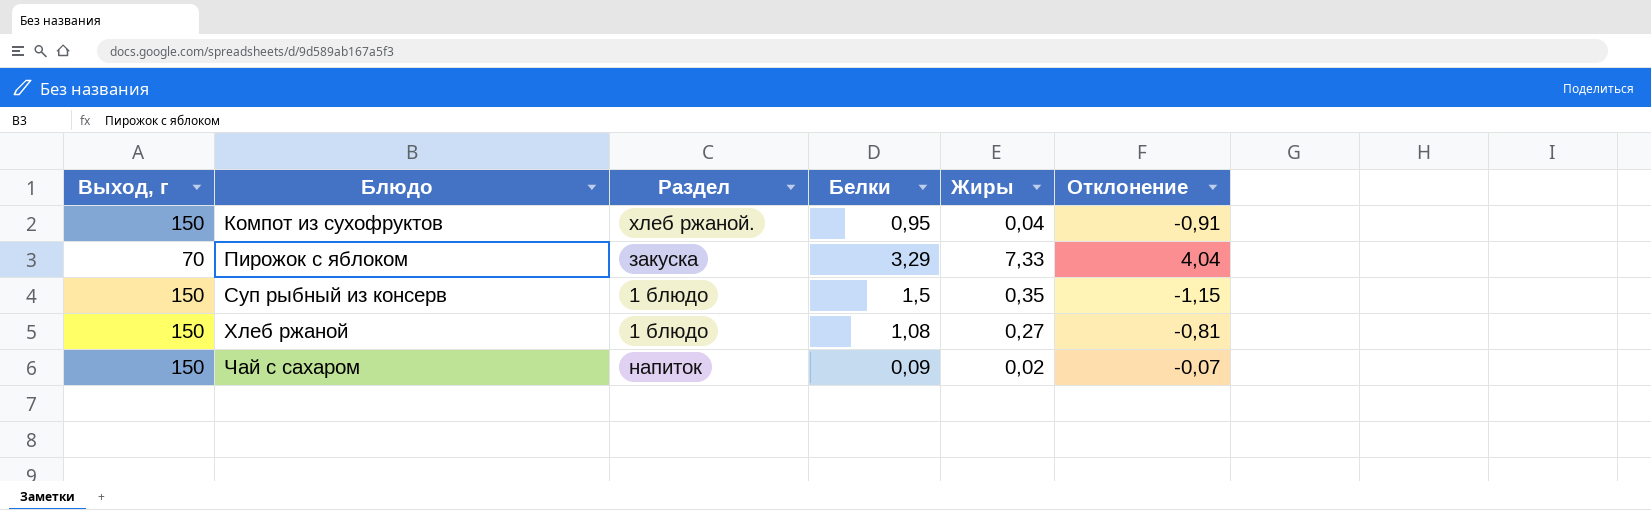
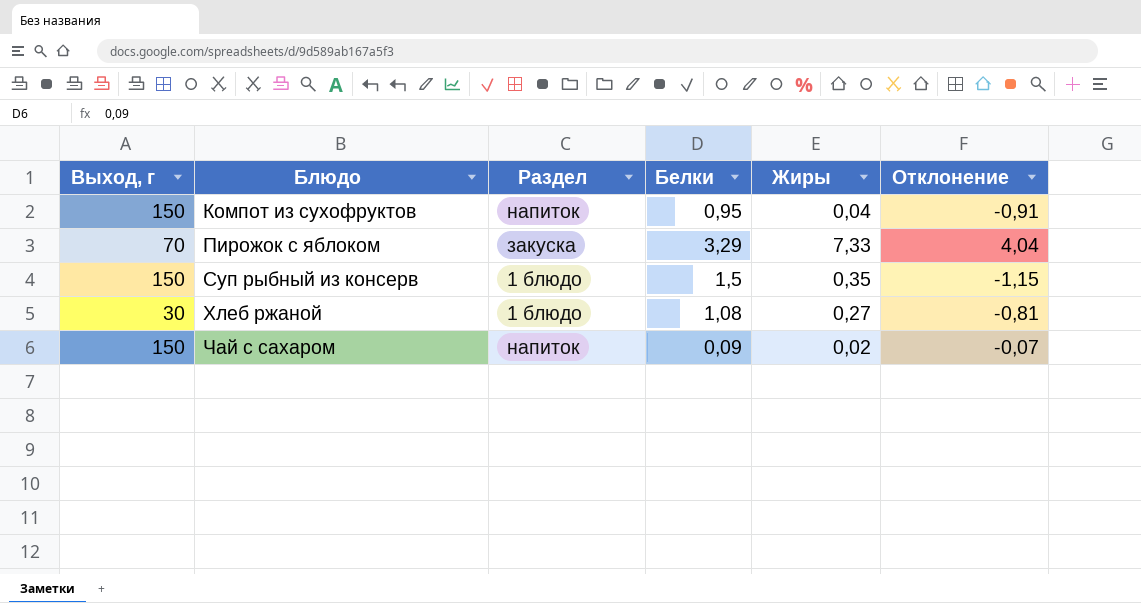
Компот из сухофруктов | Раздел: хлеб ржаной. -> напиток
Хлеб ржаной | Выход, г: 150 -> 30

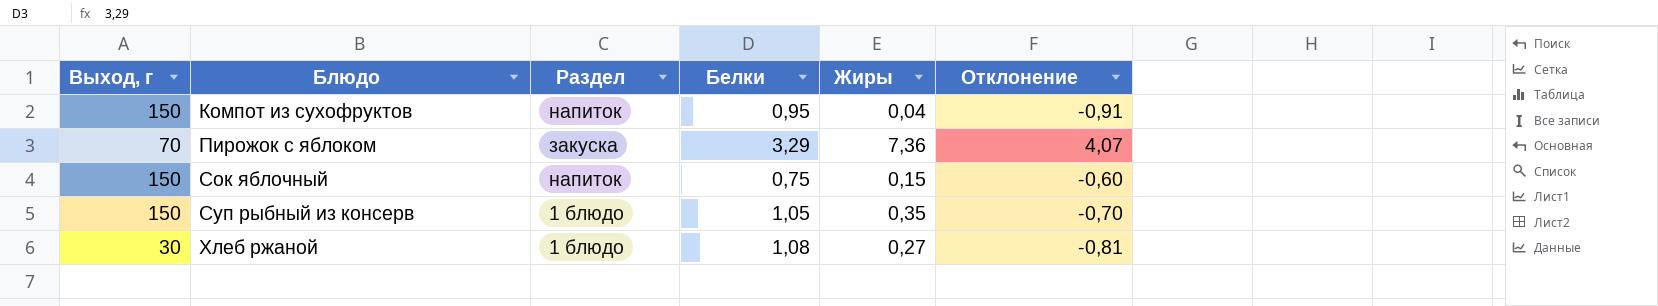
row Чай с сахаром: 150 | напиток | 0,09 | 0,02 | -0,07 -> none
Пирожок с яблоком | Жиры: 7,33 -> 7,36
Пирожок с яблоком | Отклонение: 4,04 -> 4,07
row Сок яблочный: none -> 150 | напиток | 0,75 | 0,15 | -0,60
Суп рыбный из консерв | Белки: 1,5 -> 1,05
Суп рыбный из консерв | Отклонение: -1,15 -> -0,70

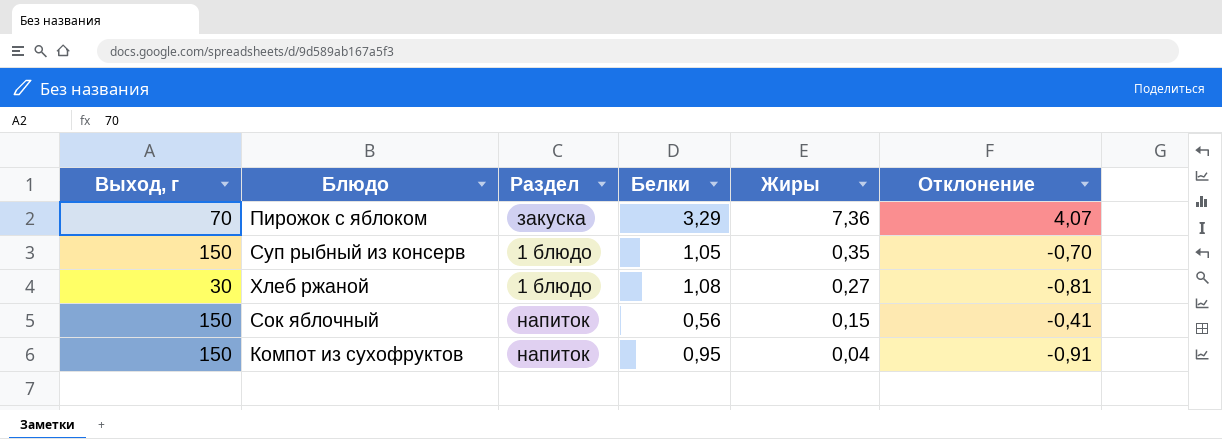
row order: Блюдо ascending -> Жиры descending
Сок яблочный | Белки: 0,75 -> 0,56
Сок яблочный | Отклонение: -0,60 -> -0,41

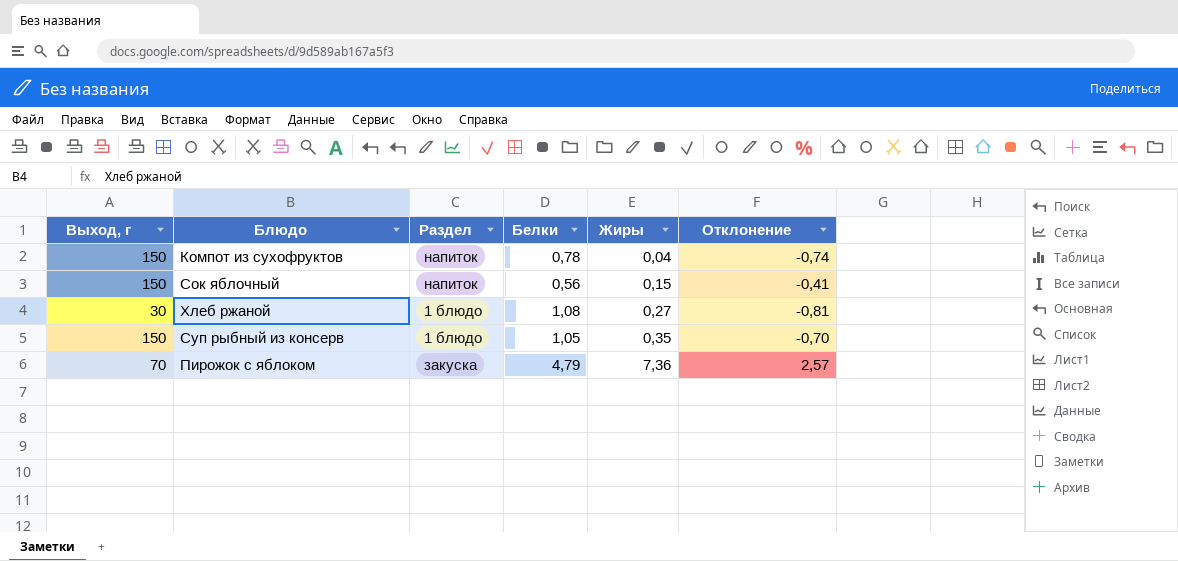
row order: Жиры descending -> Жиры ascending
Компот из сухофруктов | Белки: 0,95 -> 0,78
Компот из сухофруктов | Отклонение: -0,91 -> -0,74
Пирожок с яблоком | Белки: 3,29 -> 4,79
Пирожок с яблоком | Отклонение: 4,07 -> 2,57

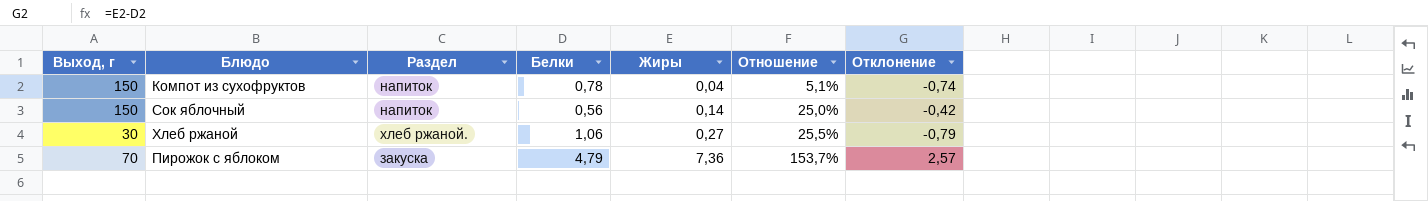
column Отношение | formula: none -> [Жиры] / [Белки]
row Суп рыбный из консерв: 150 | 1 блюдо | 1,05 | 0,35 | -0,70 -> none
Сок яблочный | Жиры: 0,15 -> 0,14
Сок яблочный | Отклонение: -0,41 -> -0,42
Хлеб ржаной | Раздел: 1 блюдо -> хлеб ржаной.
Хлеб ржаной | Белки: 1,08 -> 1,06
Хлеб ржаной | Отклонение: -0,81 -> -0,79

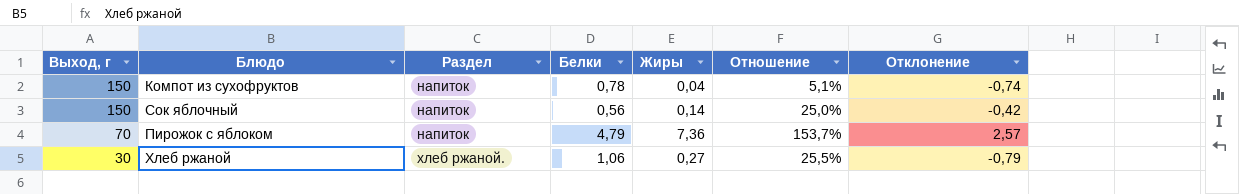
row order: Жиры ascending -> Выход, г descending
Пирожок с яблоком | Раздел: закуска -> напиток

